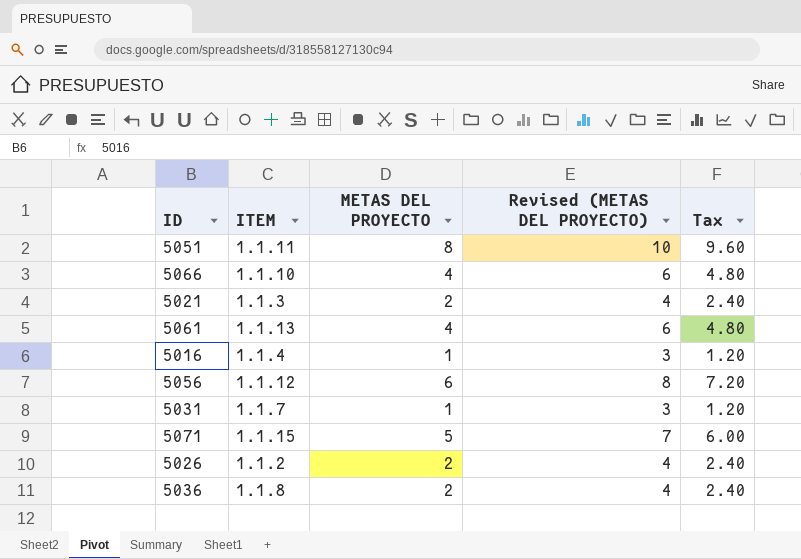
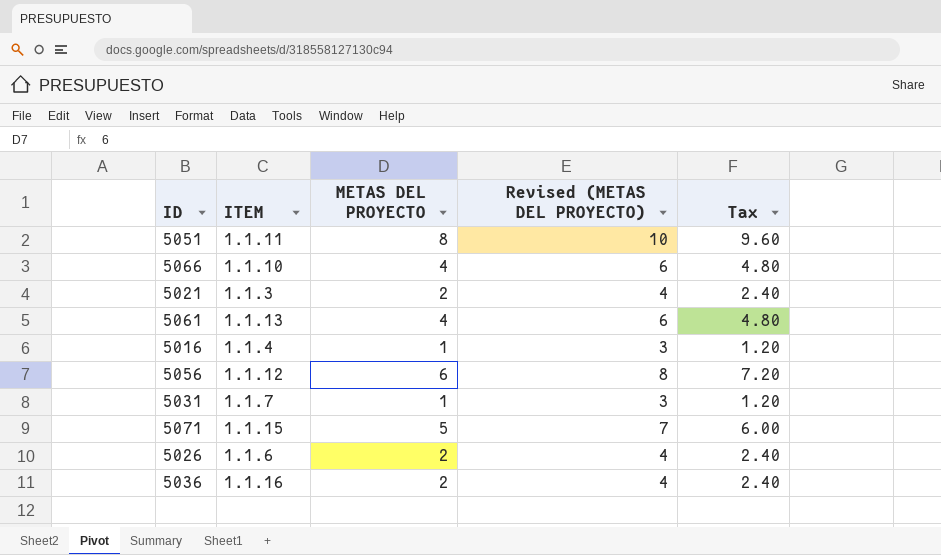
5026 | ITEM: 1.1.2 -> 1.1.6
5036 | ITEM: 1.1.8 -> 1.1.16

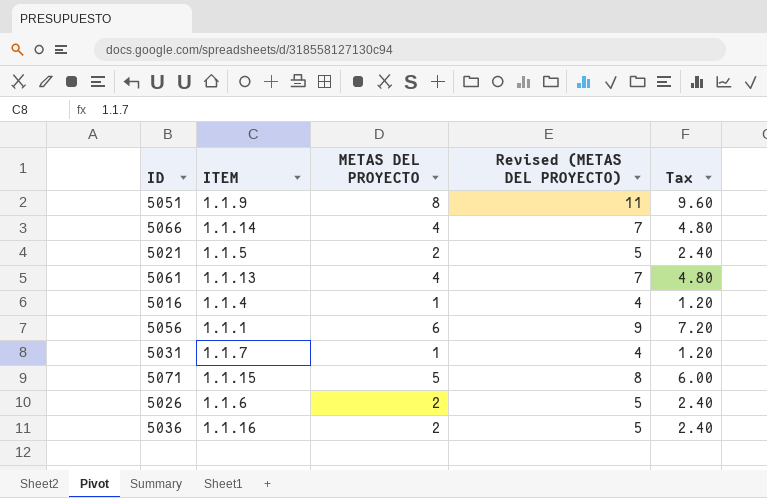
column Revised (METAS DEL PROYECTO) | formula: [METAS DEL PROYECTO] + 2 -> [METAS DEL PROYECTO] + 3
5051 | ITEM: 1.1.11 -> 1.1.9
5066 | ITEM: 1.1.10 -> 1.1.14
5021 | ITEM: 1.1.3 -> 1.1.5
5056 | ITEM: 1.1.12 -> 1.1.1

